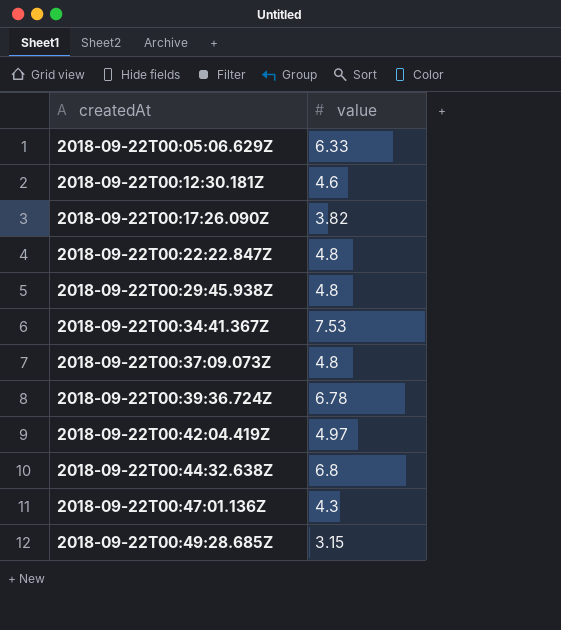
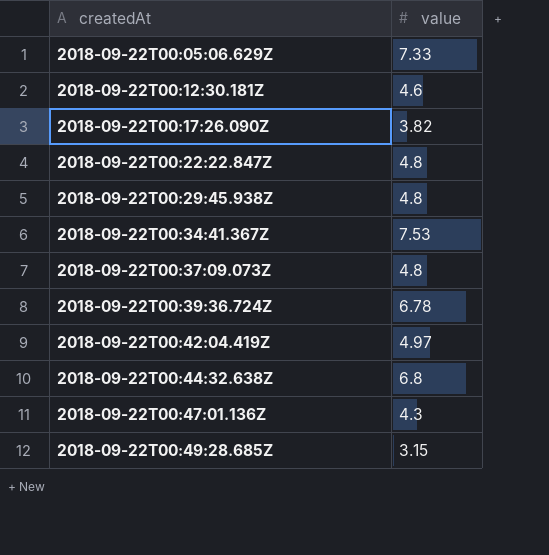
2018-09-22T00:05:06.629Z | value: 6.33 -> 7.33

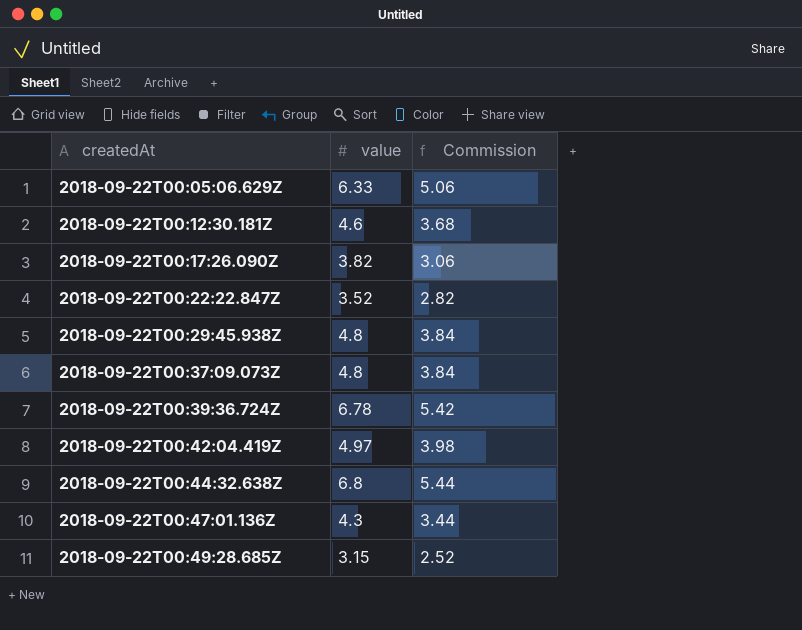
column Commission | formula: none -> [value] * 0.8
row 2018-09-22T00:34:41.367Z: 7.53 -> none
2018-09-22T00:05:06.629Z | value: 7.33 -> 6.33
2018-09-22T00:22:22.847Z | value: 4.8 -> 3.52

